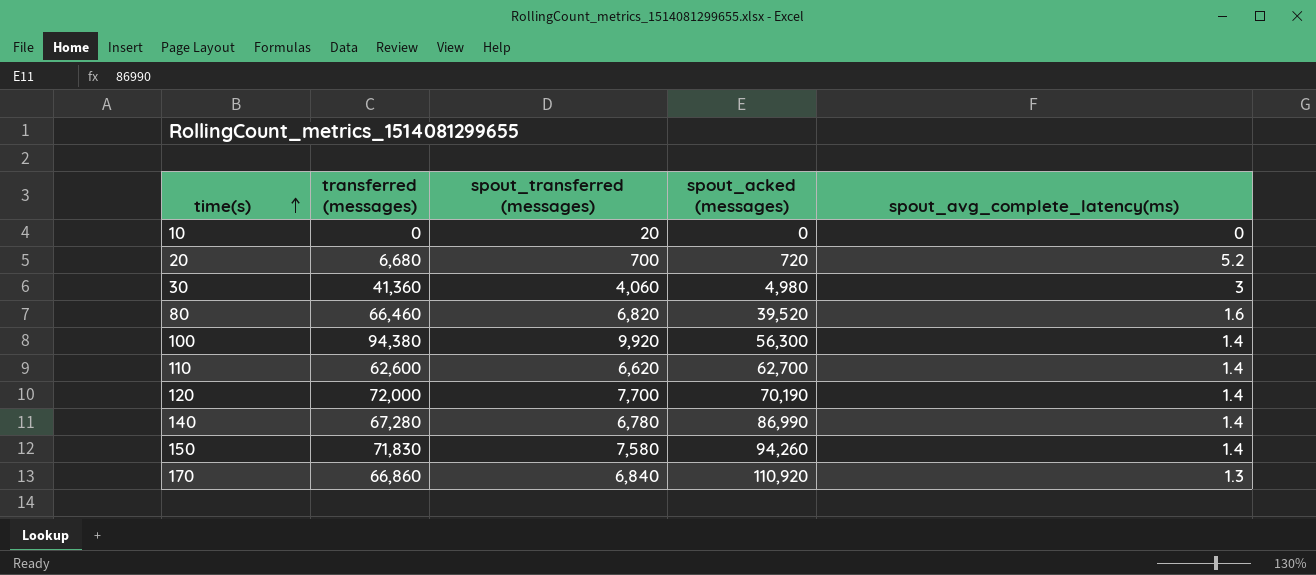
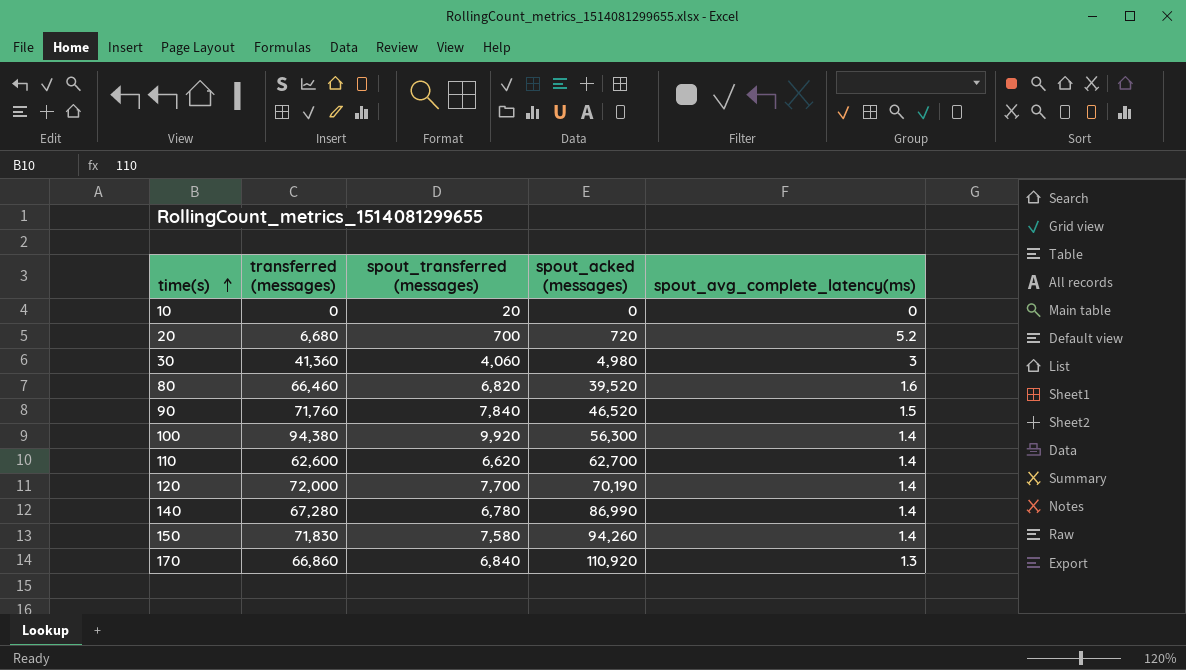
row 90: none -> 71,760 | 7,840 | 46,520 | 1.5

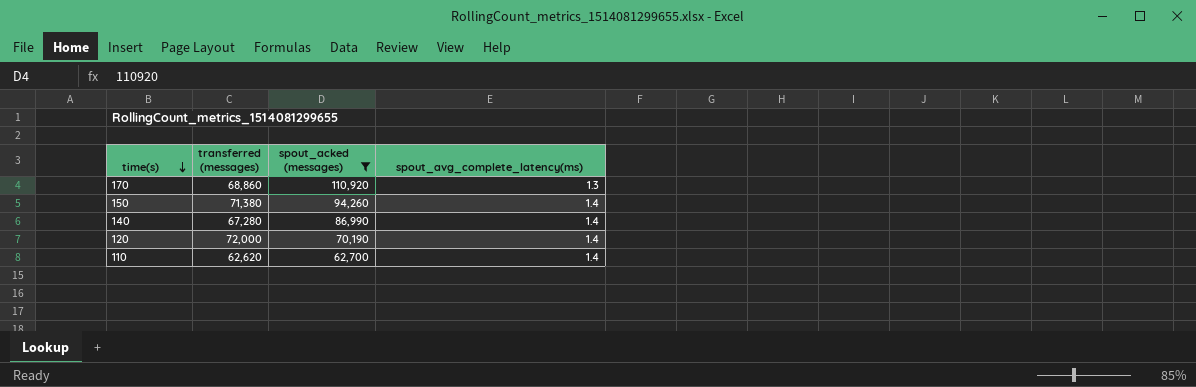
filter: none -> spout_acked (messages) >= 62,700
row order: time(s) ascending -> time(s) descending
column spout_transferred (messages) | position: 3 -> none
170 | transferred (messages): 66,860 -> 68,860
150 | transferred (messages): 71,830 -> 71,380
110 | transferred (messages): 62,600 -> 62,620

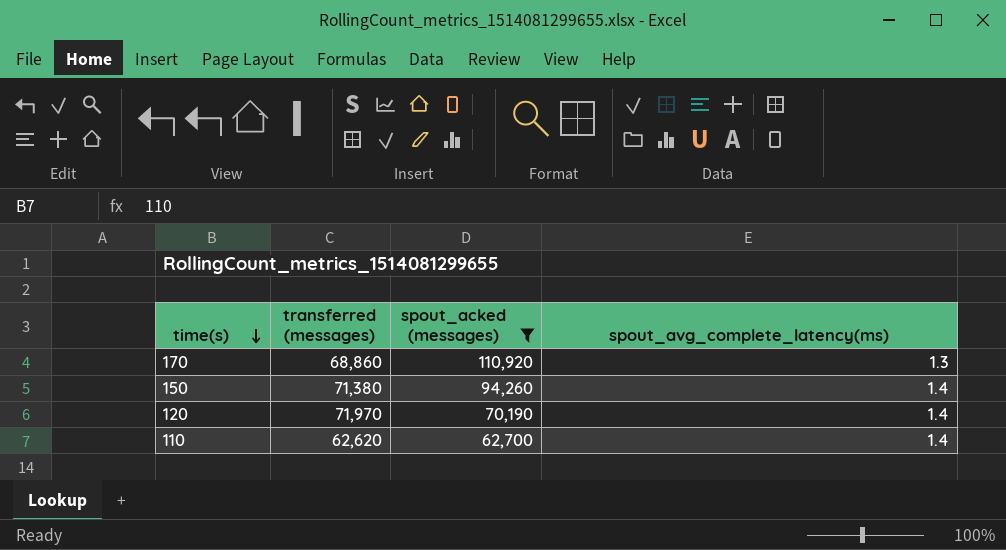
row 140: 67,280 | 86,990 | 1.4 -> none
120 | transferred (messages): 72,000 -> 71,970

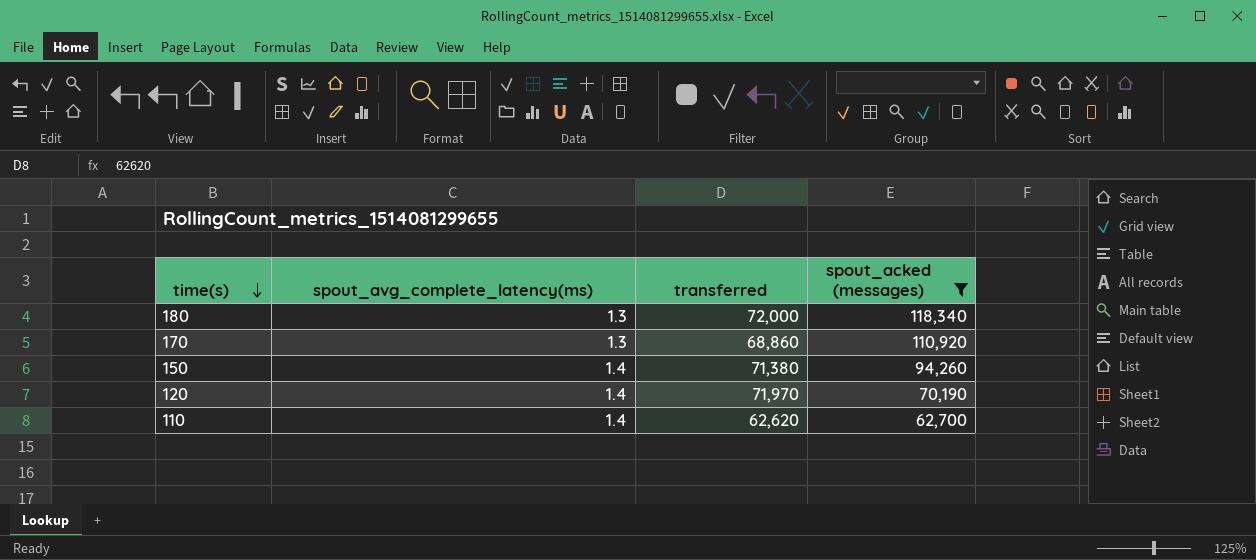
column spout_avg_complete_latency(ms) | position: 4 -> 2
column name: transferred (messages) -> transferred
row 180: none -> 1.3 | 72,000 | 118,340

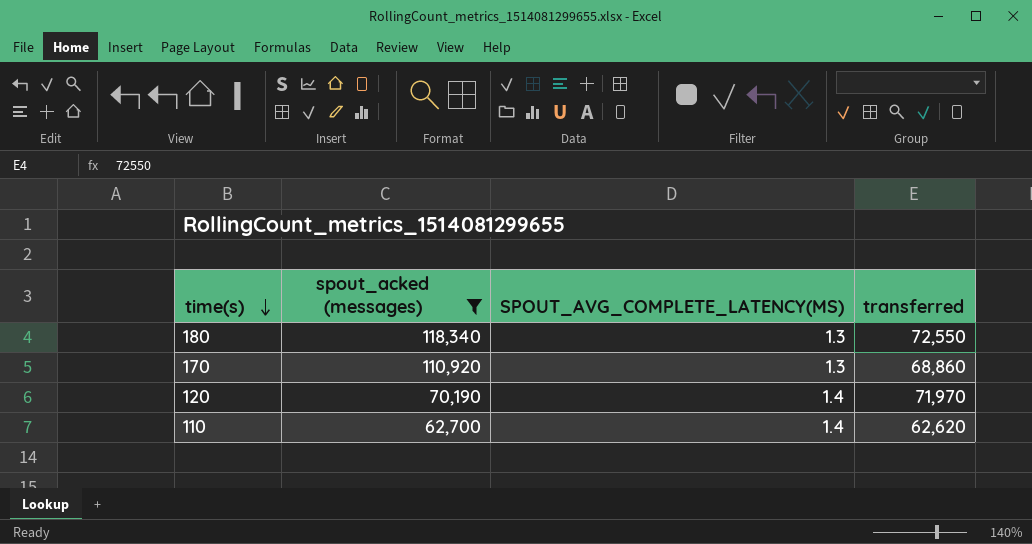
column spout_acked (messages) | position: 4 -> 2
column name: spout_avg_complete_latency(ms) -> SPOUT_AVG_COMPLETE_LATENCY(MS)
row 150: 1.4 | 71,380 | 94,260 -> none
180 | transferred: 72,000 -> 72,550

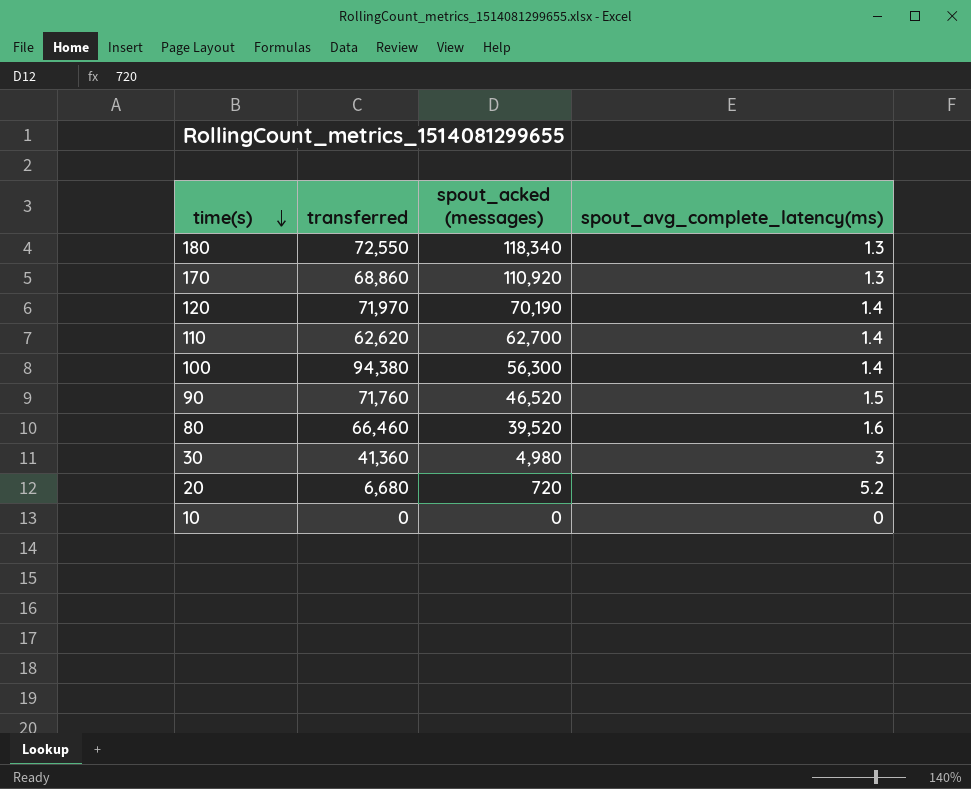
filter: spout_acked (messages) >= 62,700 -> none
column transferred | position: 4 -> 2
column name: SPOUT_AVG_COMPLETE_LATENCY(MS) -> spout_avg_complete_latency(ms)

